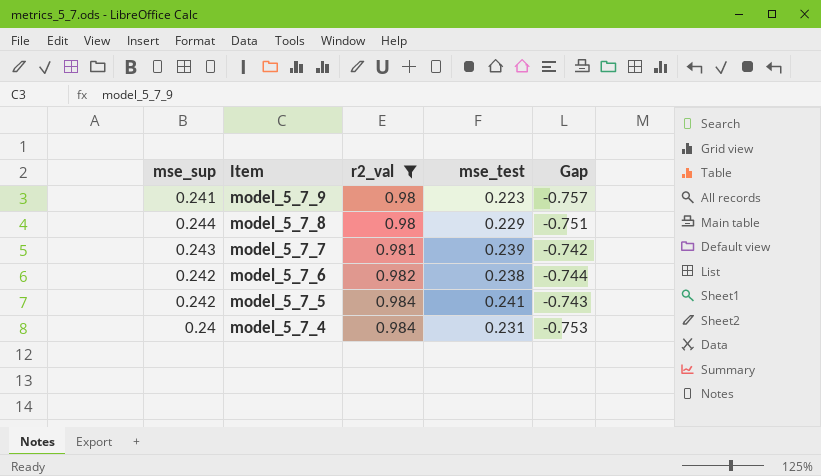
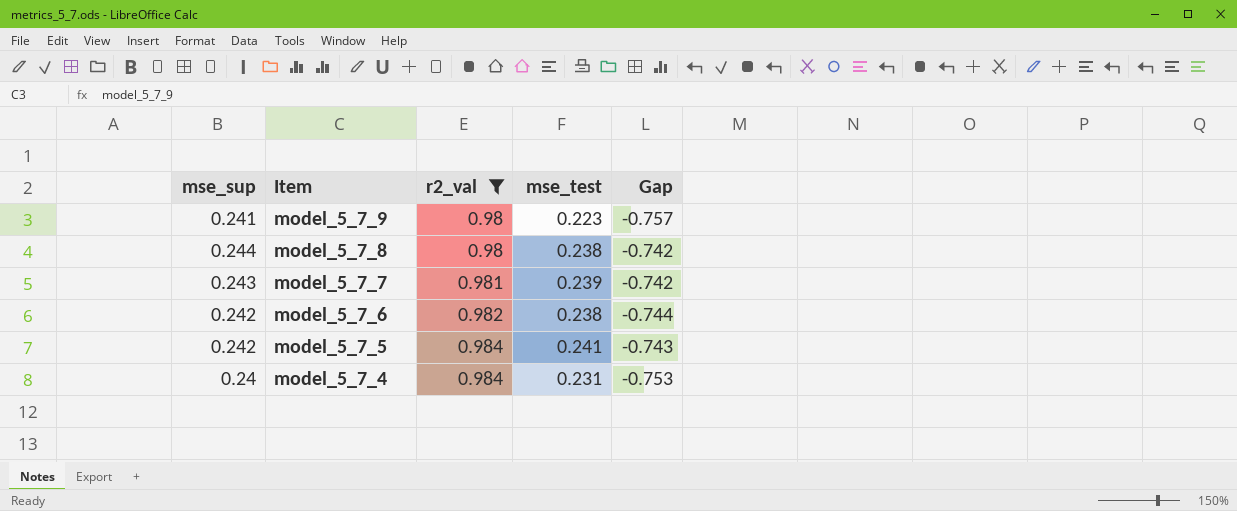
model_5_7_8 | mse_test: 0.229 -> 0.238
model_5_7_8 | Gap: -0.751 -> -0.742

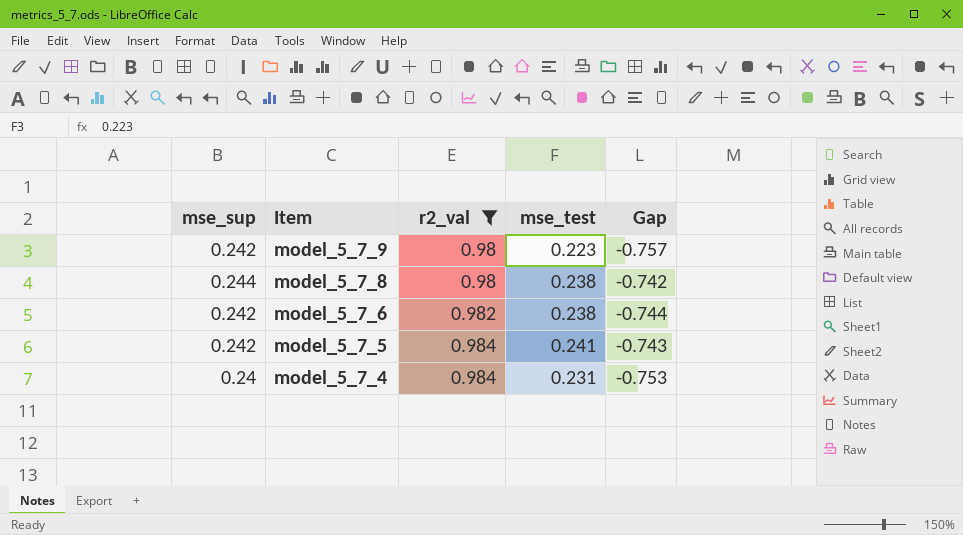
row model_5_7_7: 0.243 | 0.981 | 0.239 | -0.742 -> none
model_5_7_9 | mse_sup: 0.241 -> 0.242

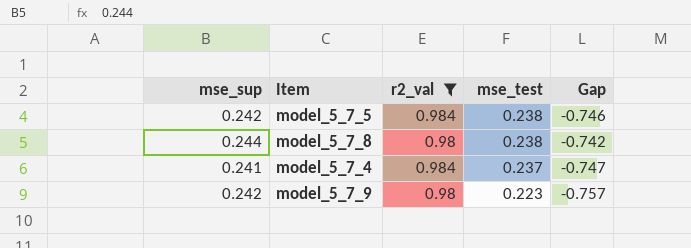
row order: Item descending -> mse_test descending
row model_5_7_6: 0.242 | 0.982 | 0.238 | -0.744 -> none
model_5_7_5 | mse_test: 0.241 -> 0.238
model_5_7_5 | Gap: -0.743 -> -0.746
model_5_7_4 | mse_sup: 0.24 -> 0.241
model_5_7_4 | mse_test: 0.231 -> 0.237
model_5_7_4 | Gap: -0.753 -> -0.747

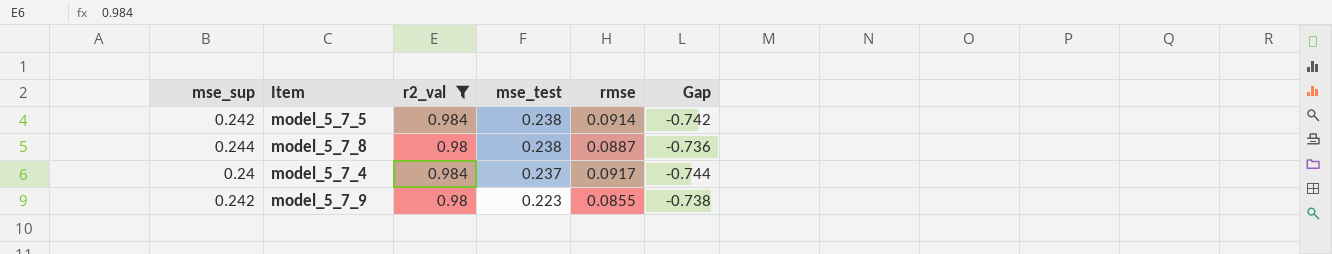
column rmse | position: none -> 5
column Gap | formula: [mse_test] - [r2_val] -> [mse_sup] - [r2_val]
model_5_7_4 | mse_sup: 0.241 -> 0.24

